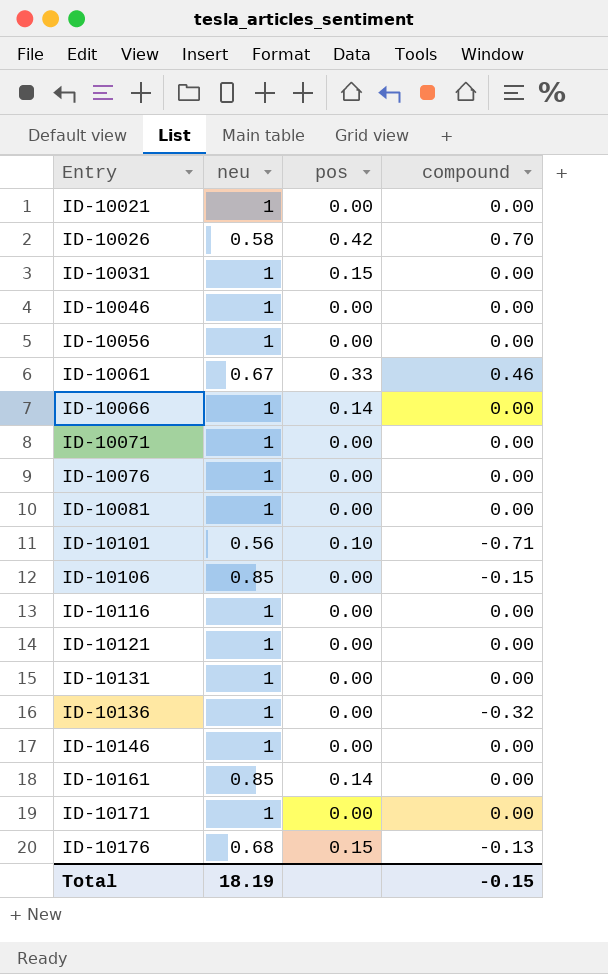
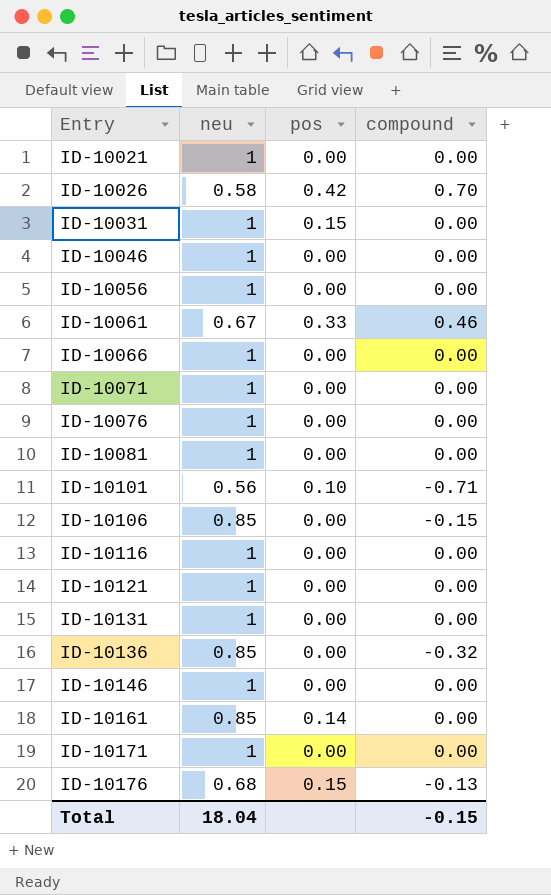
ID-10066 | pos: 0.14 -> 0.00
ID-10136 | neu: 1 -> 0.85
Total | neu: 18.19 -> 18.04

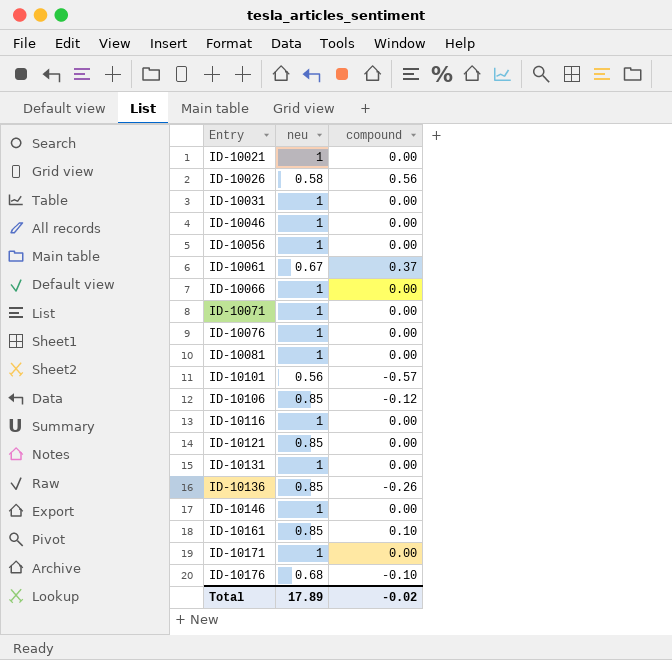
column pos | position: 3 -> none
ID-10026 | compound: 0.70 -> 0.56
ID-10061 | compound: 0.46 -> 0.37
ID-10101 | compound: -0.71 -> -0.57
ID-10106 | compound: -0.15 -> -0.12
ID-10121 | neu: 1 -> 0.85
ID-10136 | compound: -0.32 -> -0.26
ID-10161 | compound: 0.00 -> 0.10
ID-10176 | compound: -0.13 -> -0.10
Total | neu: 18.04 -> 17.89
Total | compound: -0.15 -> -0.02

